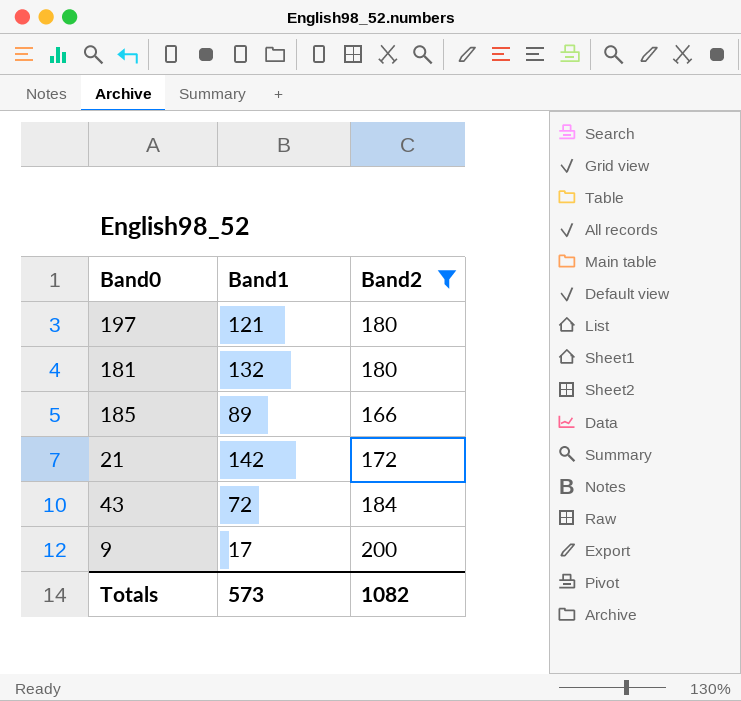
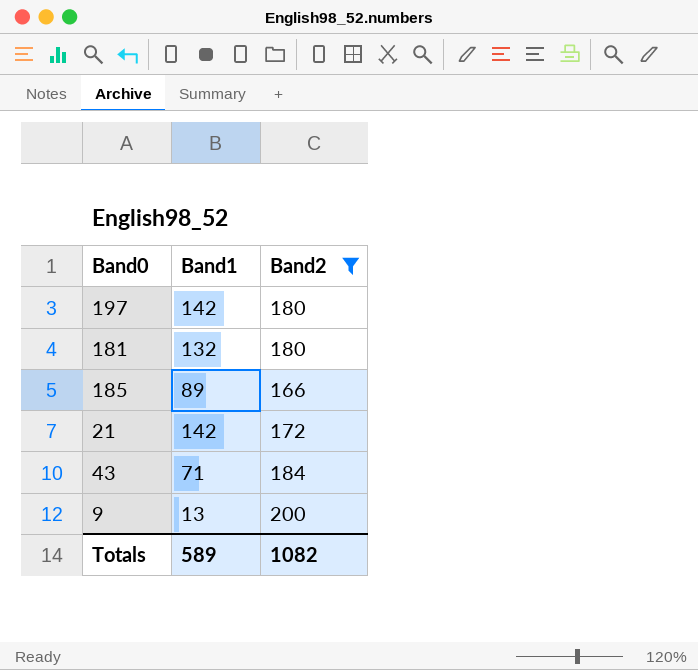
197 | Band1: 121 -> 142
43 | Band1: 72 -> 71
9 | Band1: 17 -> 13
Totals | Band1: 573 -> 589

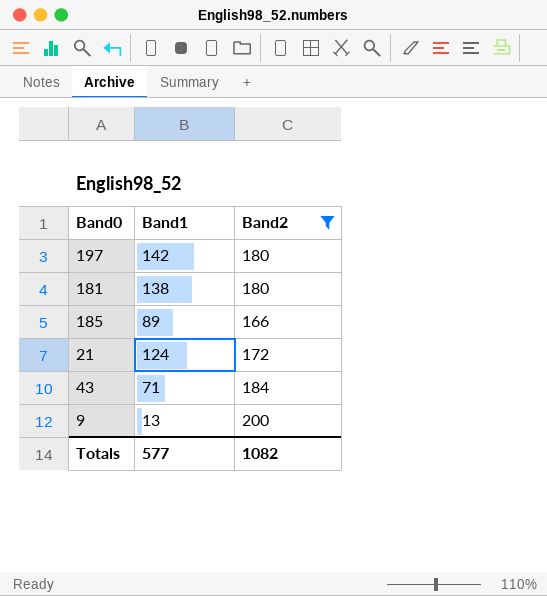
181 | Band1: 132 -> 138
21 | Band1: 142 -> 124
Totals | Band1: 589 -> 577

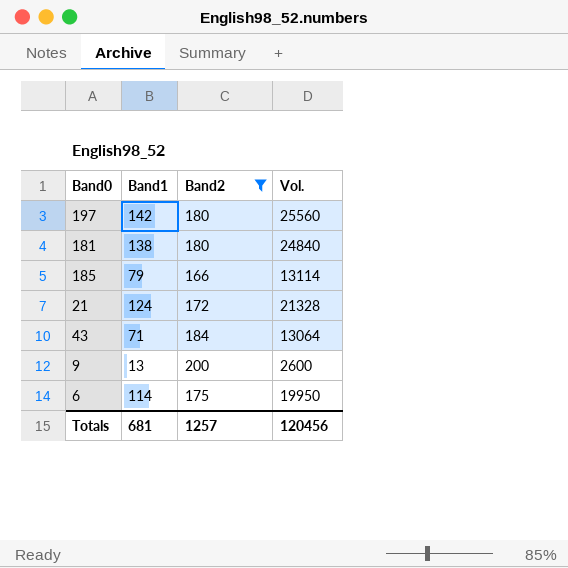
column Vol. | formula: none -> [Band1] * [Band2]
185 | Band1: 89 -> 79
row 6: none -> 114 | 175 | 19950
Totals | Band1: 577 -> 681
Totals | Band2: 1082 -> 1257

